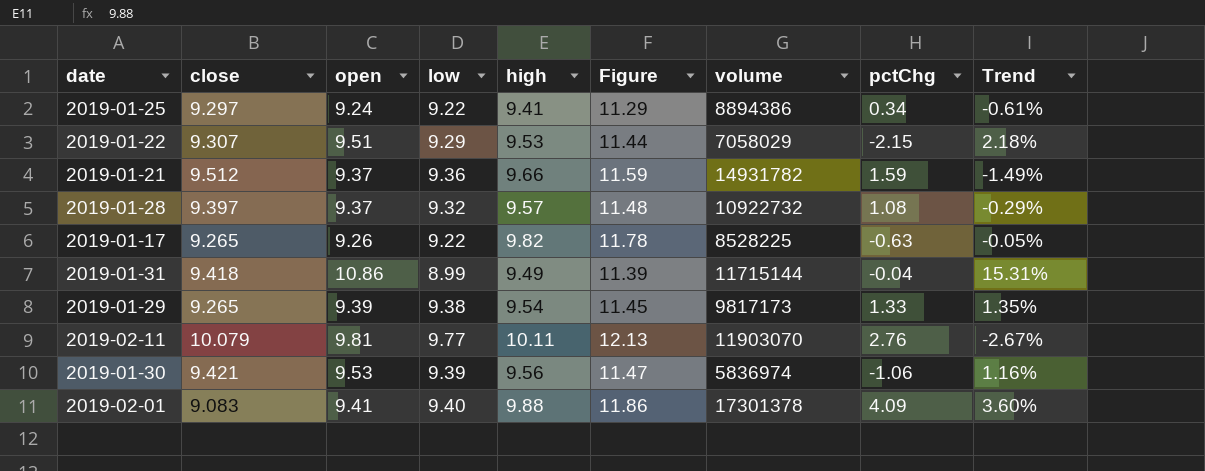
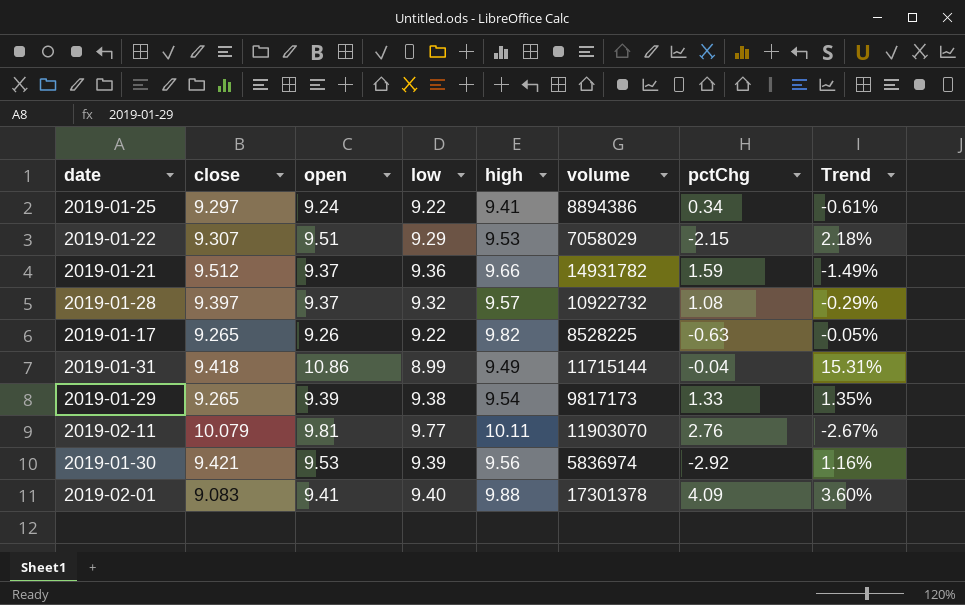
column Figure | formula: [high] * 1.2 -> none
2019-01-30 | pctChg: -1.06 -> -2.92

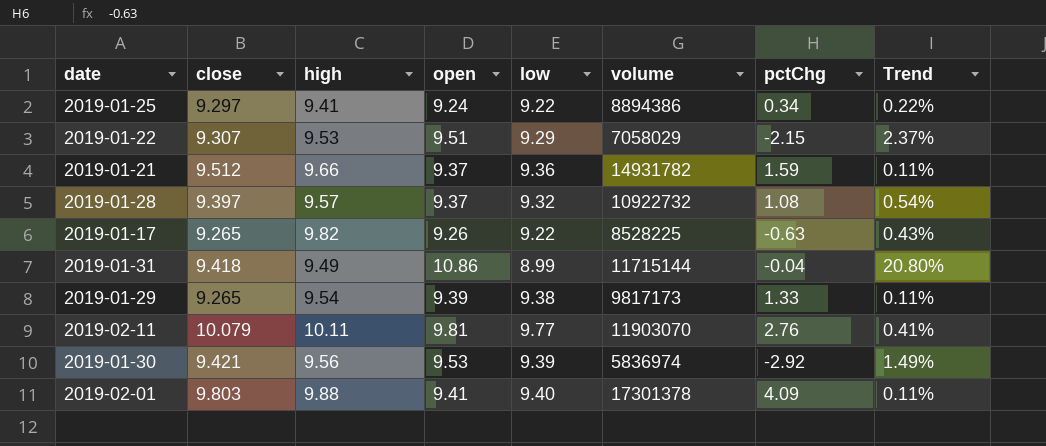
column high | position: 5 -> 3
column Trend | formula: ([open] - [close]) / [close] -> ([open] - [low]) / [low]
2019-02-01 | close: 9.083 -> 9.803

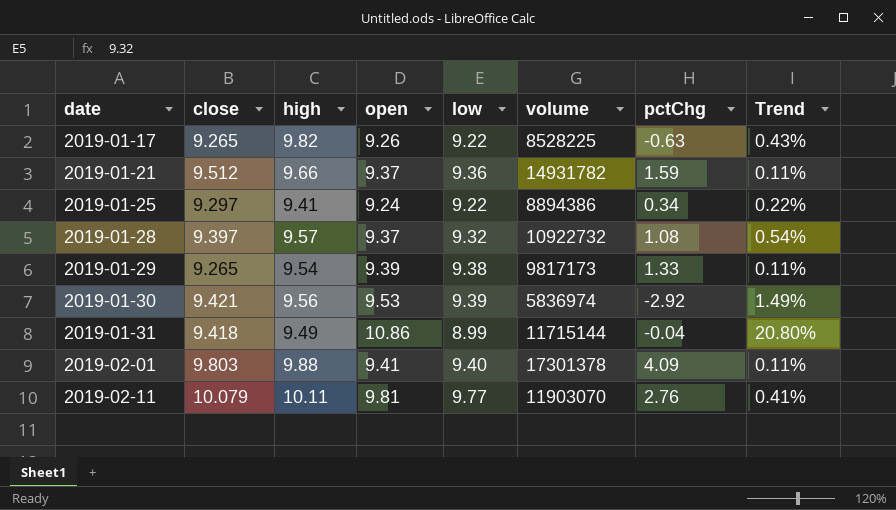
row order: none -> date ascending
row 2019-01-22: 9.307 | 9.53 | 9.51 | 9.29 | 7058029 | -2.15 | 2.37% -> none

